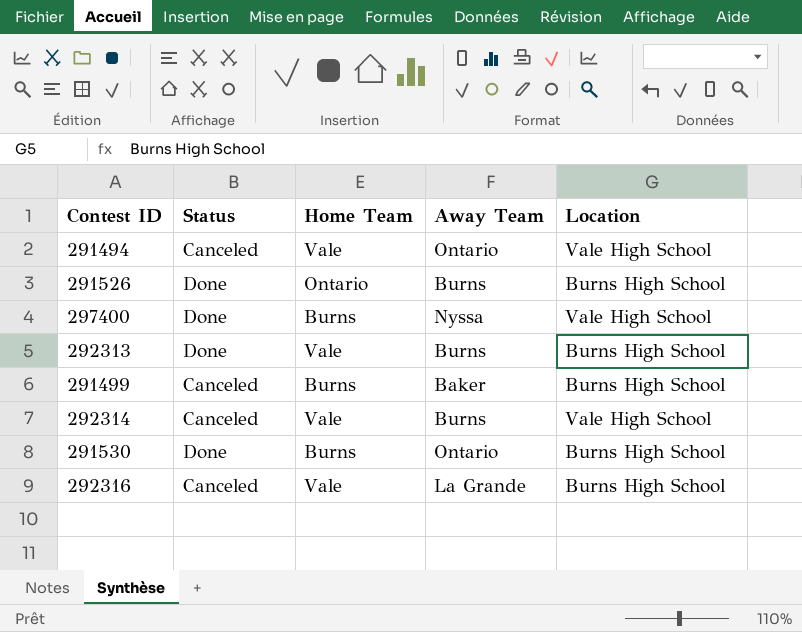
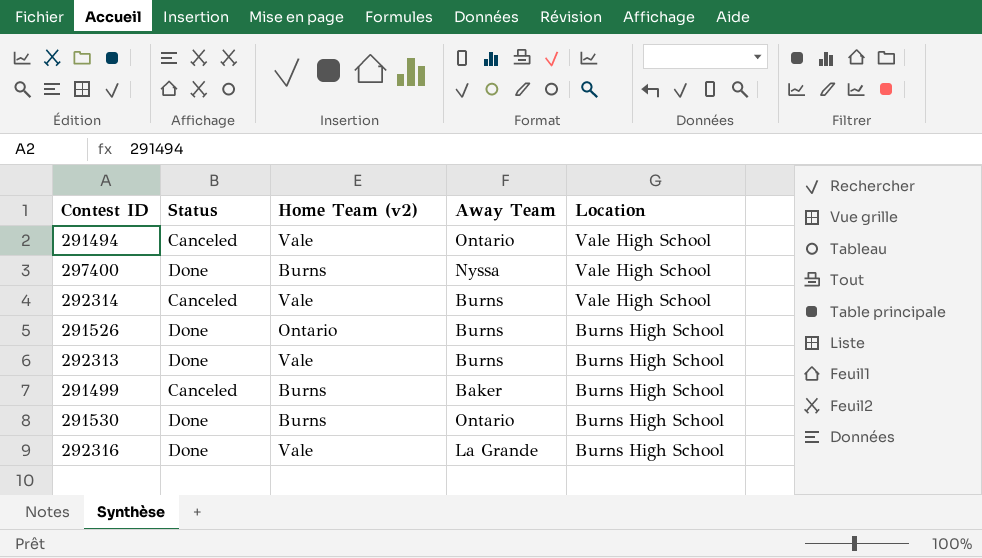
row order: none -> Location descending
column name: Home Team -> Home Team (v2)
292316 | Status: Canceled -> Done

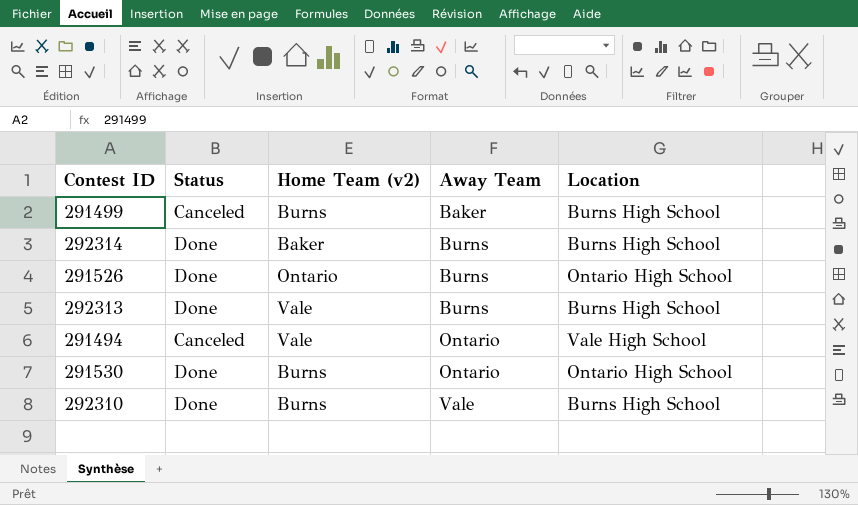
row order: Location descending -> Away Team ascending
row 297400: Done | Burns | Nyssa | Vale High School -> none
row 292316: Done | Vale | La Grande | Burns High School -> none
292314 | Status: Canceled -> Done
292314 | Home Team (v2): Vale -> Baker
292314 | Location: Vale High School -> Burns High School
291526 | Location: Burns High School -> Ontario High School
291530 | Location: Burns High School -> Ontario High School
row 292310: none -> Done | Burns | Vale | Burns High School

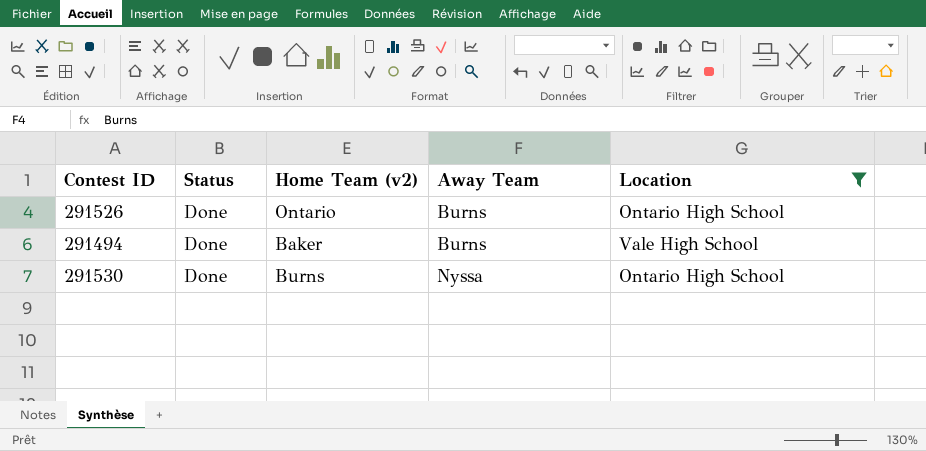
filter: none -> Location != Burns High School
291494 | Status: Canceled -> Done
291494 | Home Team (v2): Vale -> Baker
291494 | Away Team: Ontario -> Burns
291530 | Away Team: Ontario -> Nyssa

